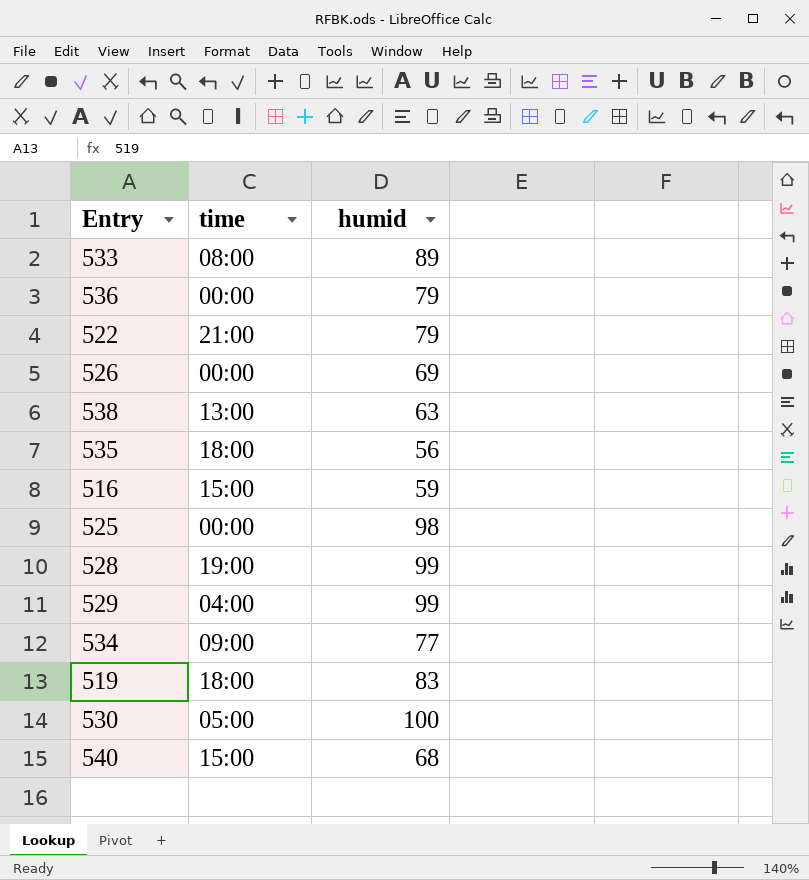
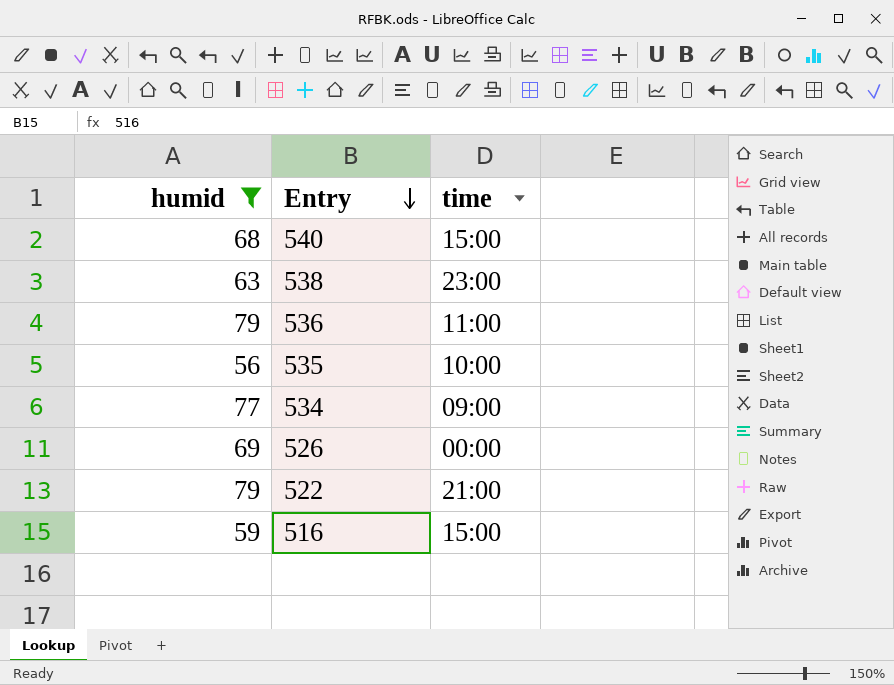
filter: none -> humid <= 79
row order: none -> Entry descending
column humid | position: 3 -> 1
538 | time: 13:00 -> 23:00
536 | time: 00:00 -> 11:00
535 | time: 18:00 -> 10:00

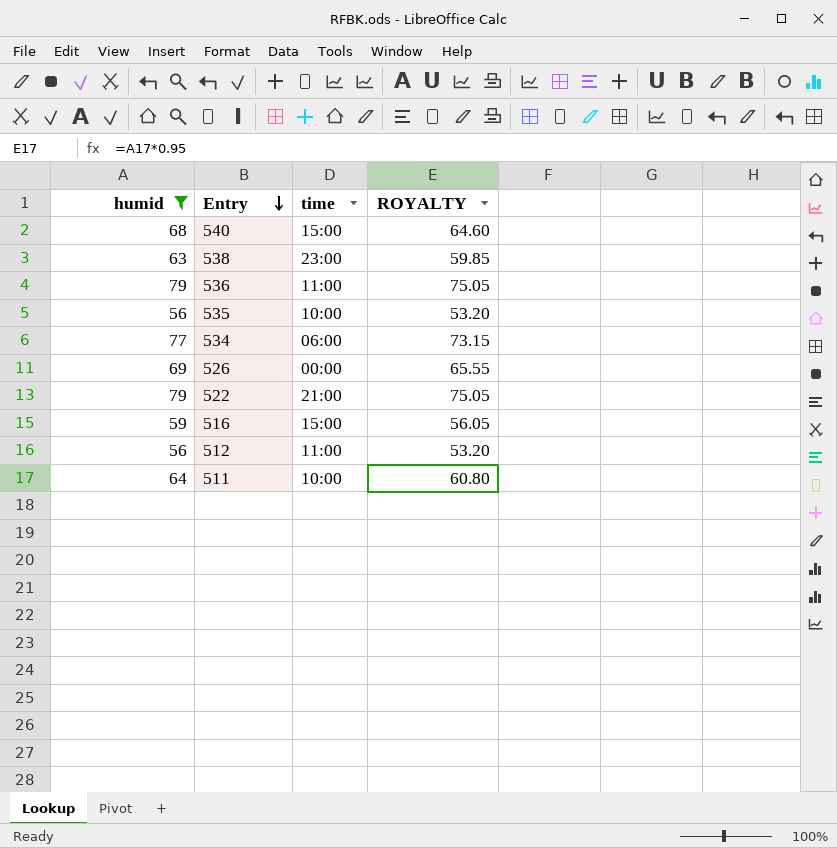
column ROYALTY | formula: none -> [humid] * 0.95
534 | time: 09:00 -> 06:00
row 512: none -> 56 | 11:00 | 53.20
row 511: none -> 64 | 10:00 | 60.80

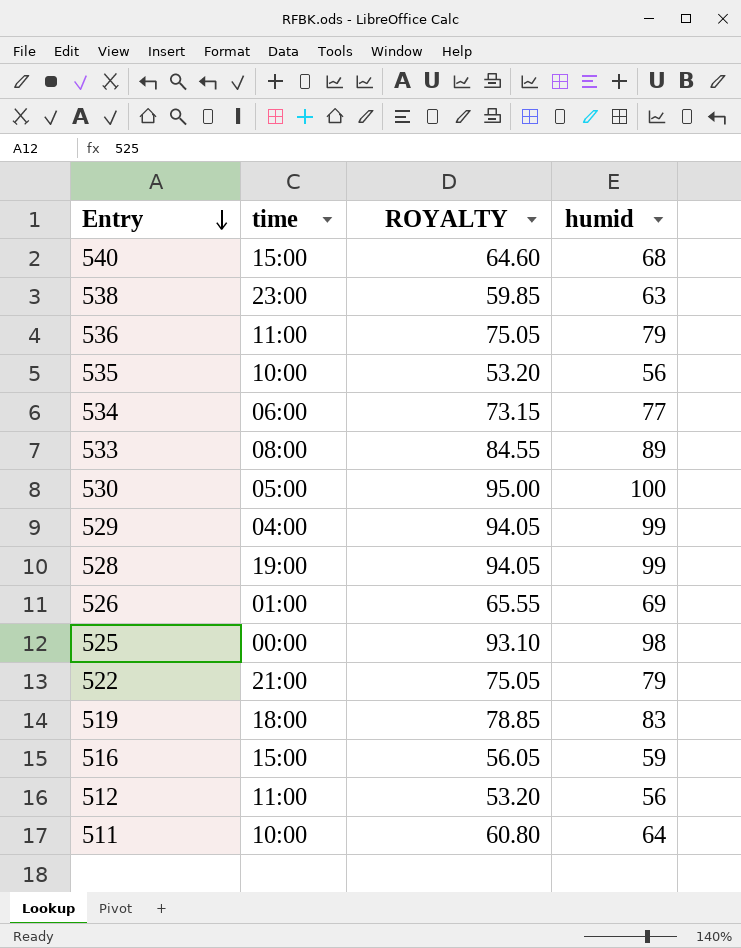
filter: humid <= 79 -> none
column humid | position: 1 -> 4
526 | time: 00:00 -> 01:00

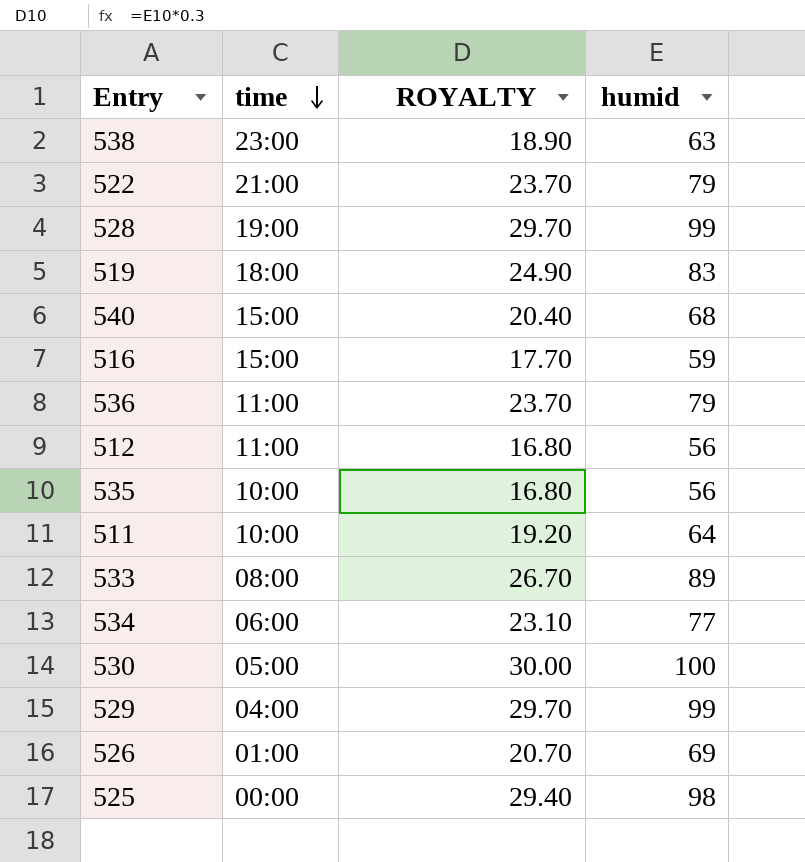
row order: Entry descending -> time descending
column ROYALTY | formula: [humid] * 0.95 -> [humid] * 0.3

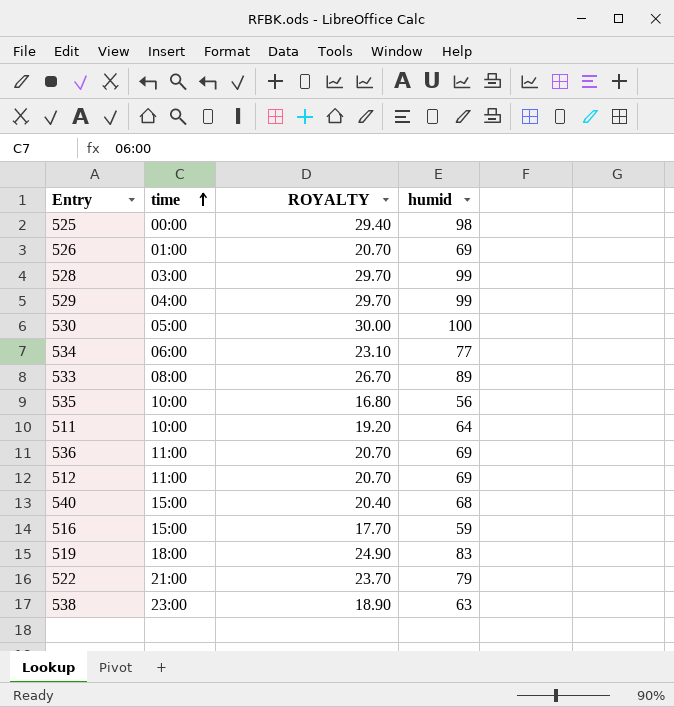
row order: time descending -> time ascending
528 | time: 19:00 -> 03:00
536 | ROYALTY: 23.70 -> 20.70
536 | humid: 79 -> 69
512 | ROYALTY: 16.80 -> 20.70
512 | humid: 56 -> 69

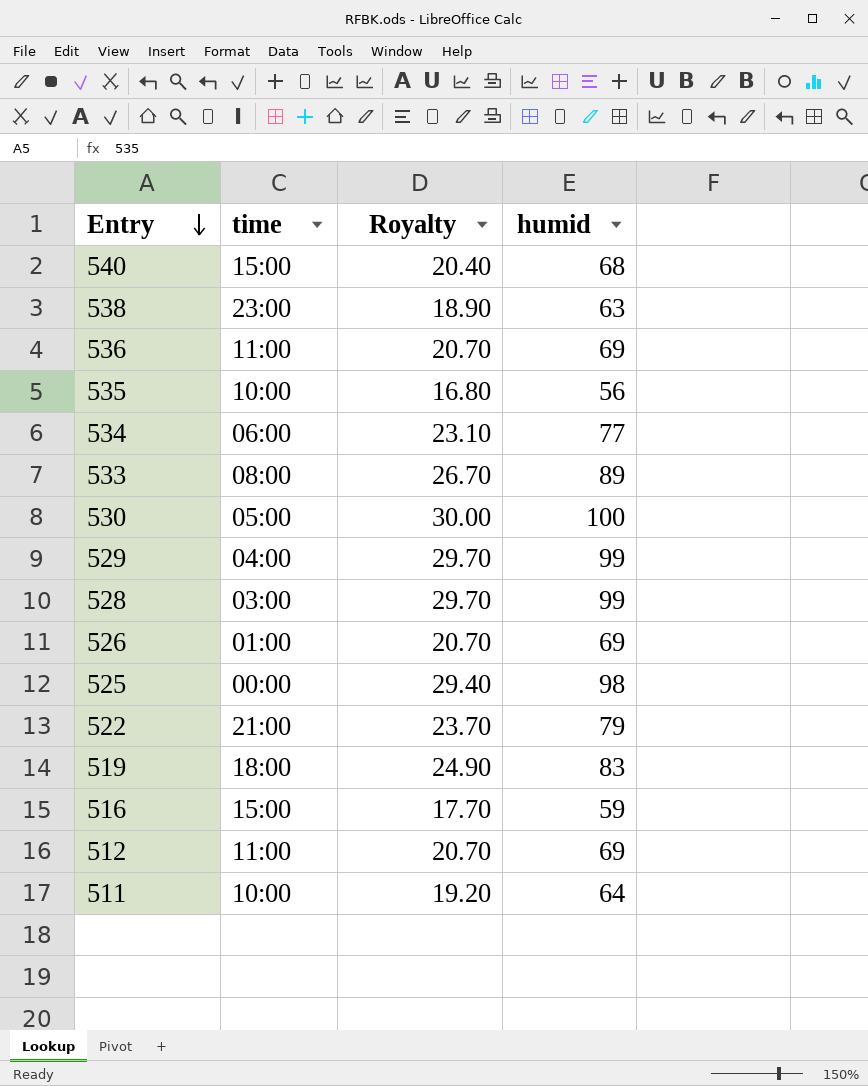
row order: time ascending -> Entry descending
column name: ROYALTY -> Royalty

